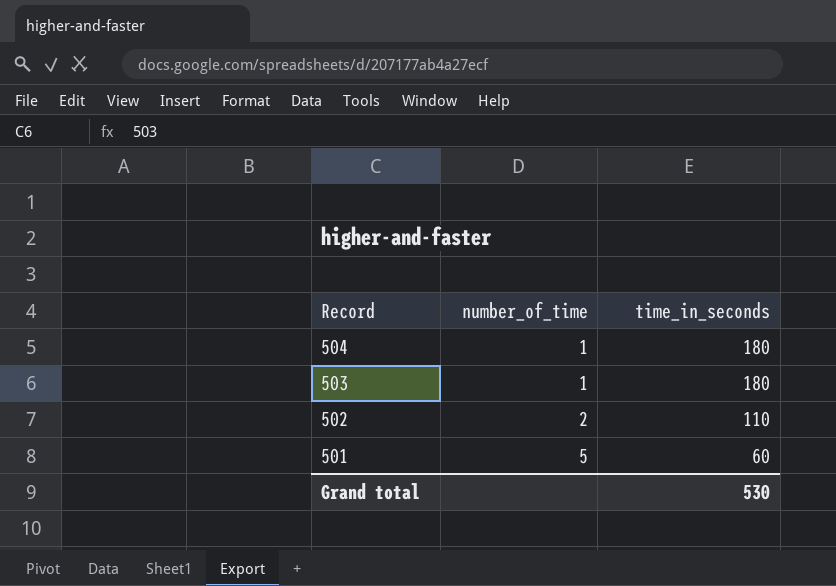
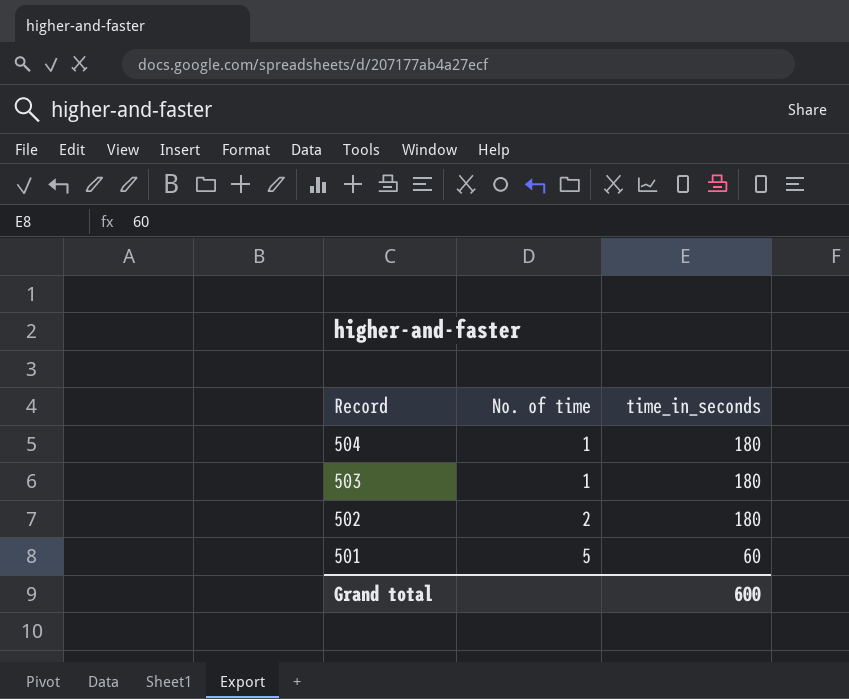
column name: number_of_time -> No. of time
502 | time_in_seconds: 110 -> 180
Grand total | time_in_seconds: 530 -> 600

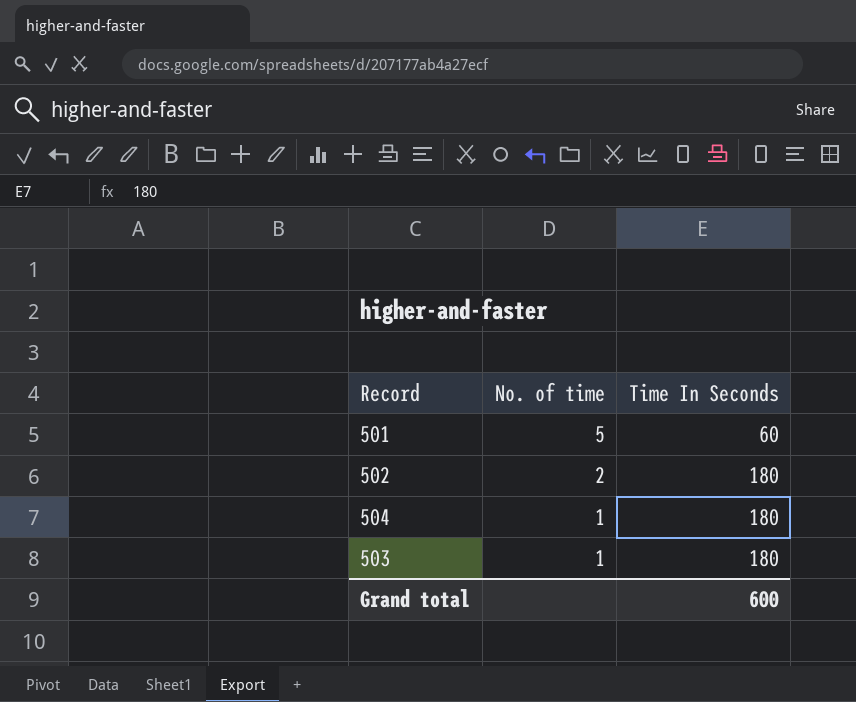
row order: Record descending -> No. of time descending
column name: time_in_seconds -> Time In Seconds

